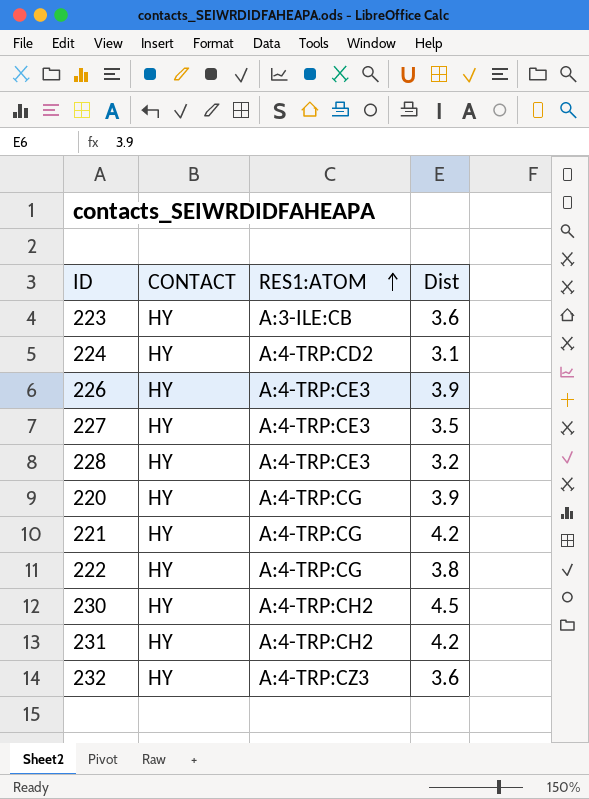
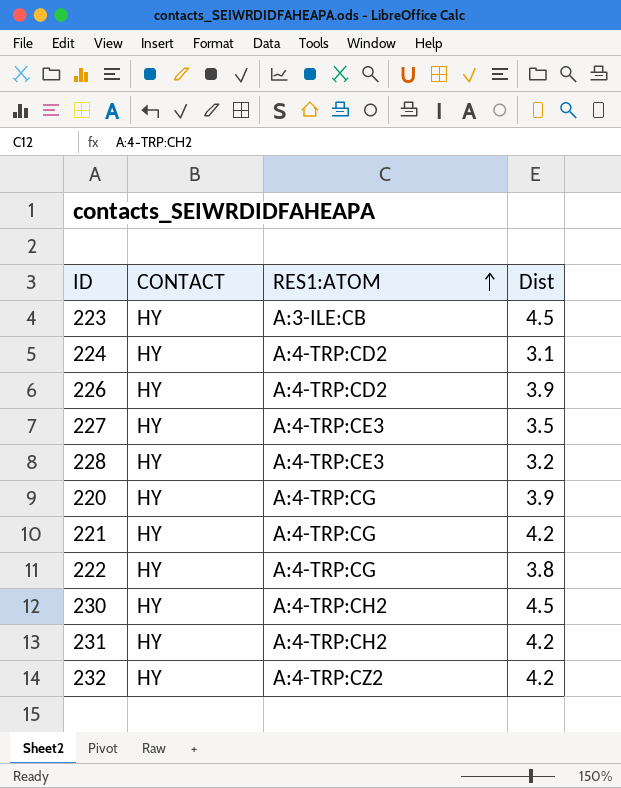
223 | Dist: 3.6 -> 4.5
226 | RES1:ATOM: A:4-TRP:CE3 -> A:4-TRP:CD2
232 | RES1:ATOM: A:4-TRP:CZ3 -> A:4-TRP:CZ2
232 | Dist: 3.6 -> 4.2

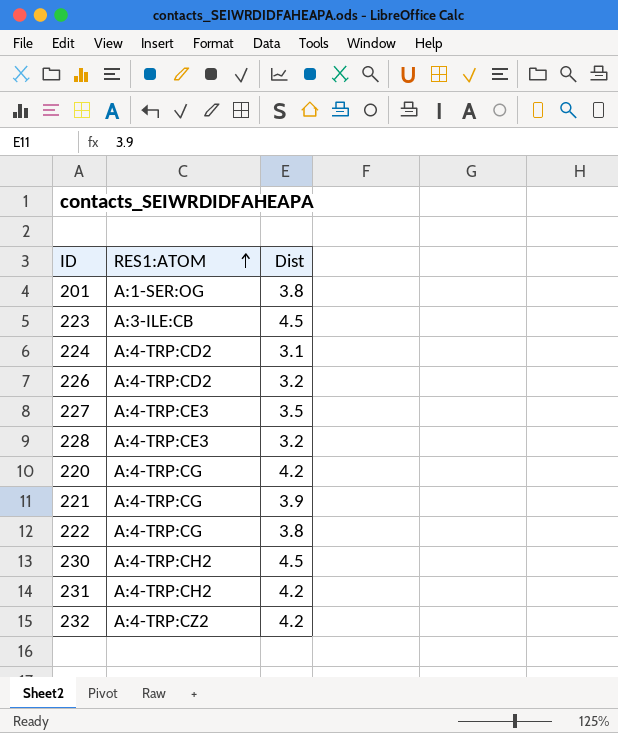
column CONTACT | position: 2 -> none
row 201: none -> A:1-SER:OG | 3.8
226 | Dist: 3.9 -> 3.2
220 | Dist: 3.9 -> 4.2
221 | Dist: 4.2 -> 3.9

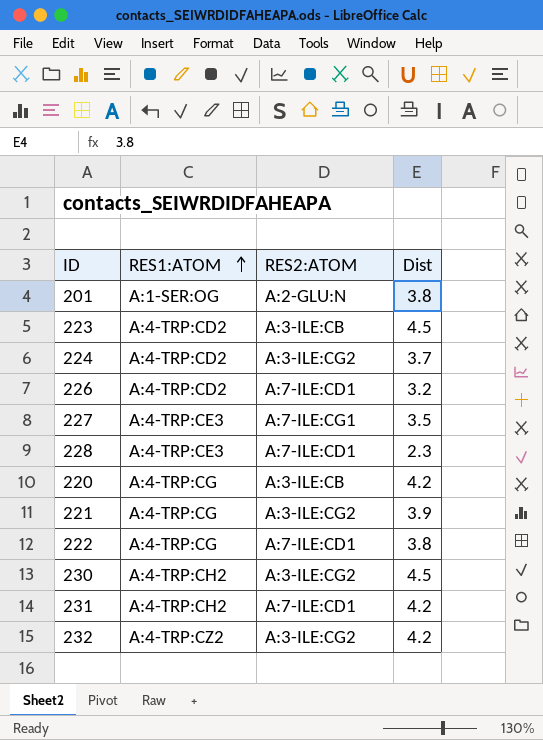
column RES2:ATOM | position: none -> 3
223 | RES1:ATOM: A:3-ILE:CB -> A:4-TRP:CD2
224 | Dist: 3.1 -> 3.7
228 | Dist: 3.2 -> 2.3

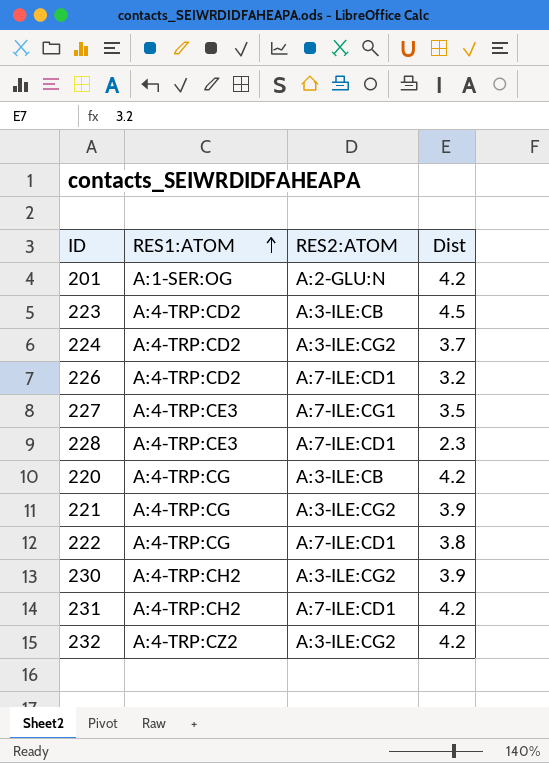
201 | Dist: 3.8 -> 4.2
230 | Dist: 4.5 -> 3.9

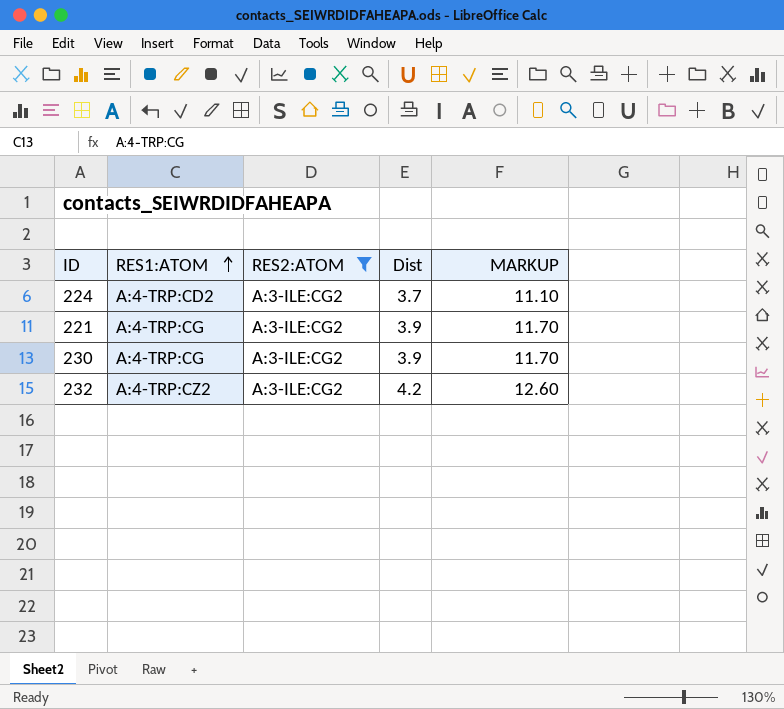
filter: none -> RES2:ATOM = A:3-ILE:CG2
column MARKUP | formula: none -> [Dist] * 3
230 | RES1:ATOM: A:4-TRP:CH2 -> A:4-TRP:CG

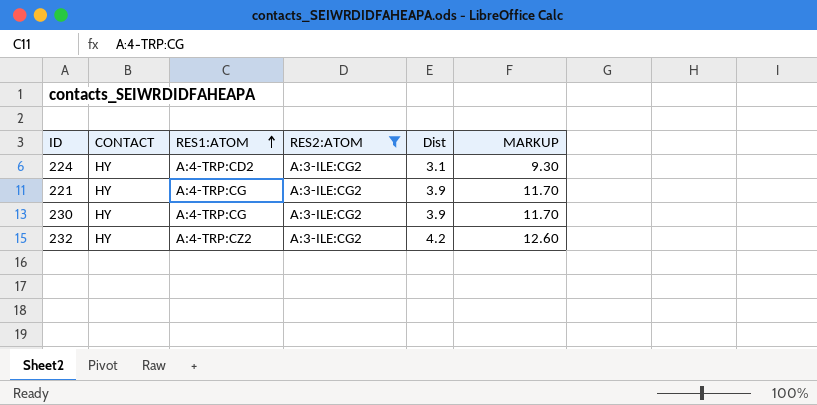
column CONTACT | position: none -> 2
224 | Dist: 3.7 -> 3.1
224 | MARKUP: 11.10 -> 9.30

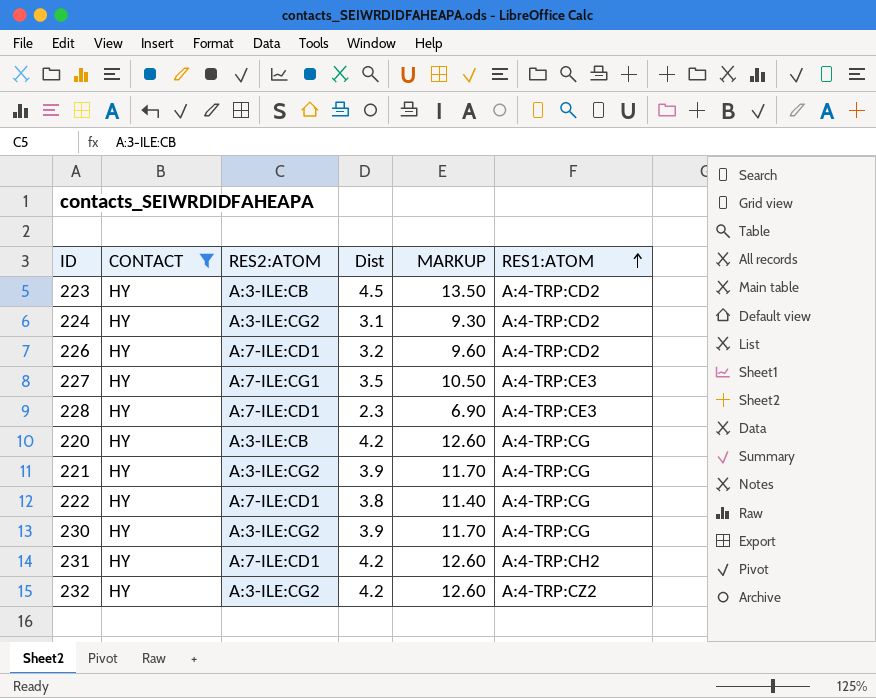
filter: RES2:ATOM = A:3-ILE:CG2 -> CONTACT = HY
column RES1:ATOM | position: 3 -> 6

